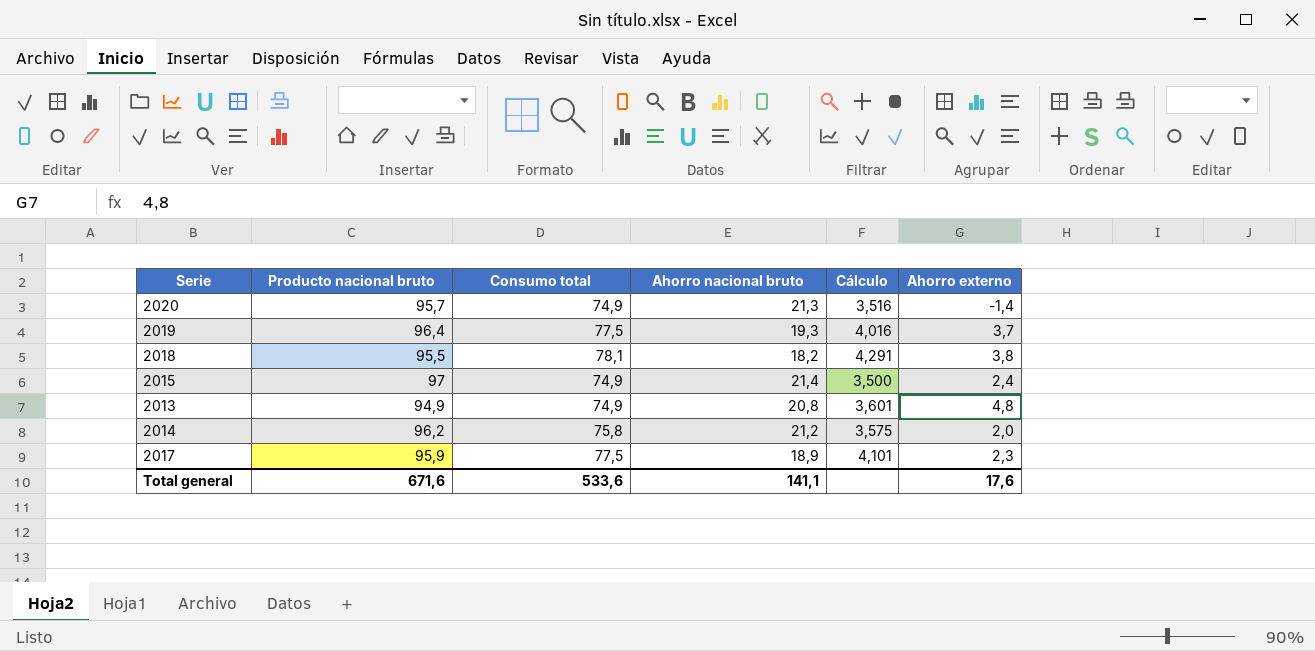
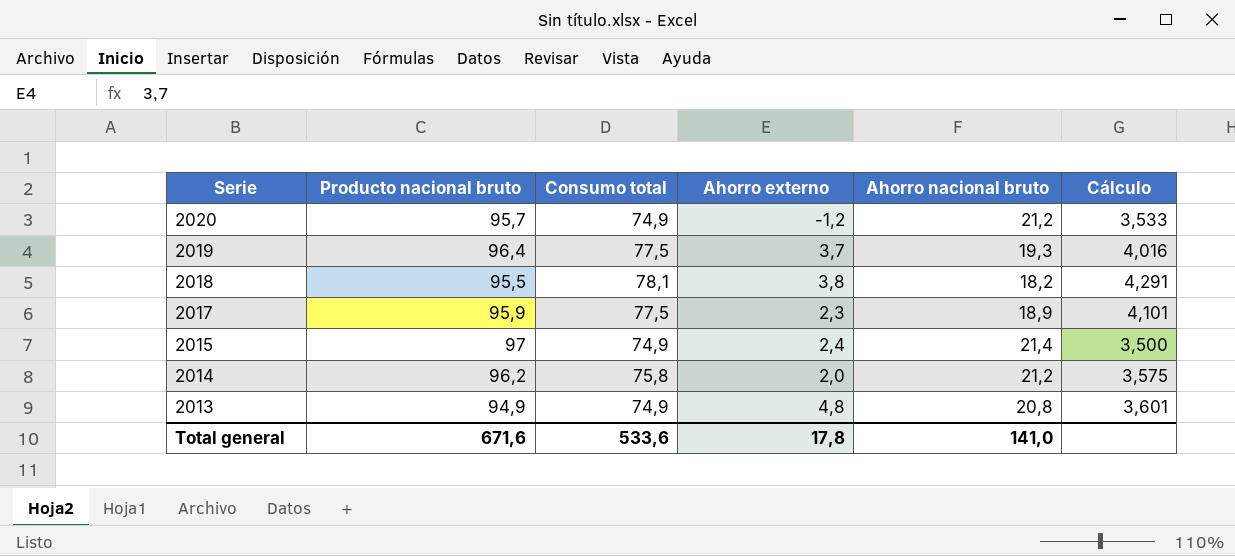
row order: none -> Serie descending
column Ahorro externo | position: 6 -> 4
2020 | Ahorro externo: -1,4 -> -1,2
2020 | Ahorro nacional bruto: 21,3 -> 21,2
2020 | Cálculo: 3,516 -> 3,533
Total general | Ahorro externo: 17,6 -> 17,8
Total general | Ahorro nacional bruto: 141,1 -> 141,0

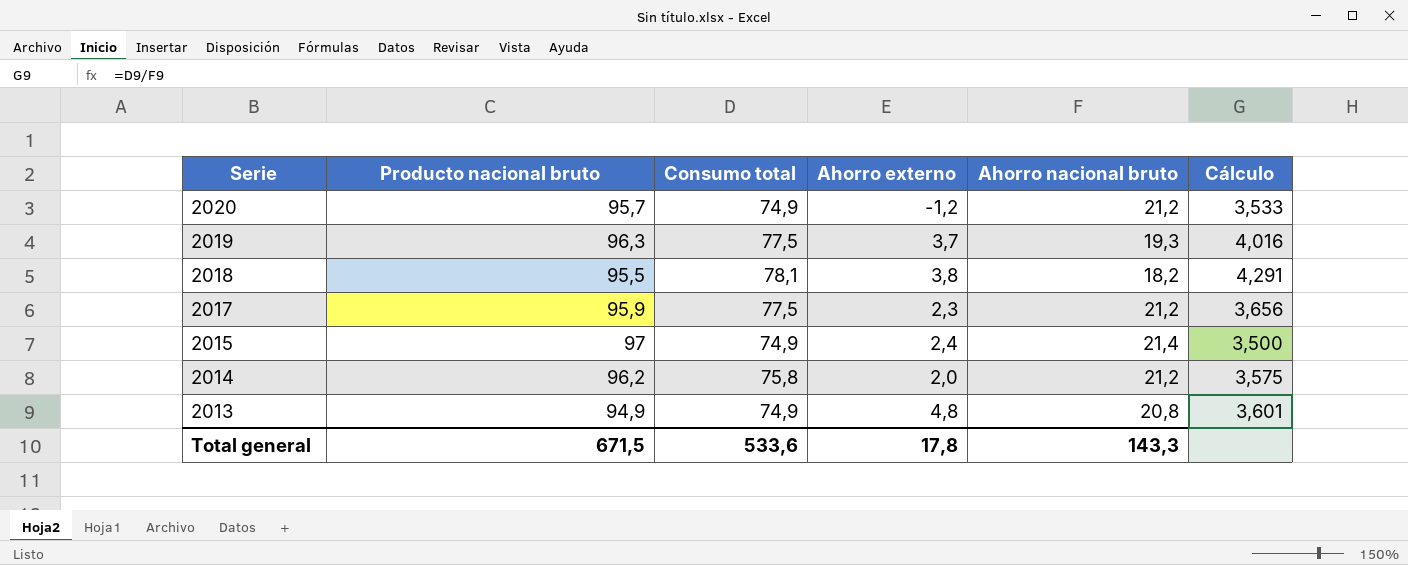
2019 | Producto nacional bruto: 96,4 -> 96,3
2017 | Ahorro nacional bruto: 18,9 -> 21,2
2017 | Cálculo: 4,101 -> 3,656
Total general | Producto nacional bruto: 671,6 -> 671,5
Total general | Ahorro nacional bruto: 141,0 -> 143,3

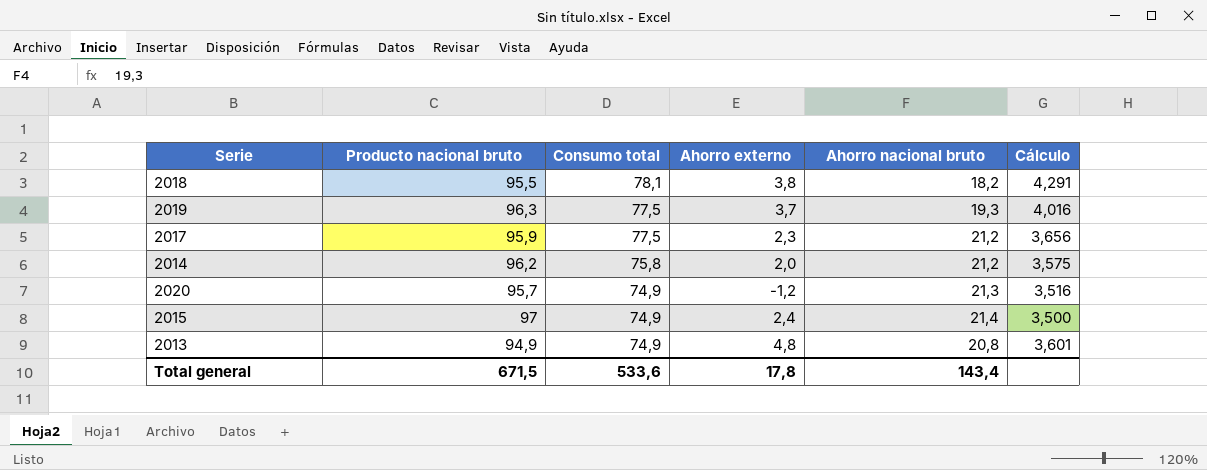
row order: Serie descending -> Consumo total descending
2020 | Ahorro nacional bruto: 21,2 -> 21,3
2020 | Cálculo: 3,533 -> 3,516
Total general | Ahorro nacional bruto: 143,3 -> 143,4

